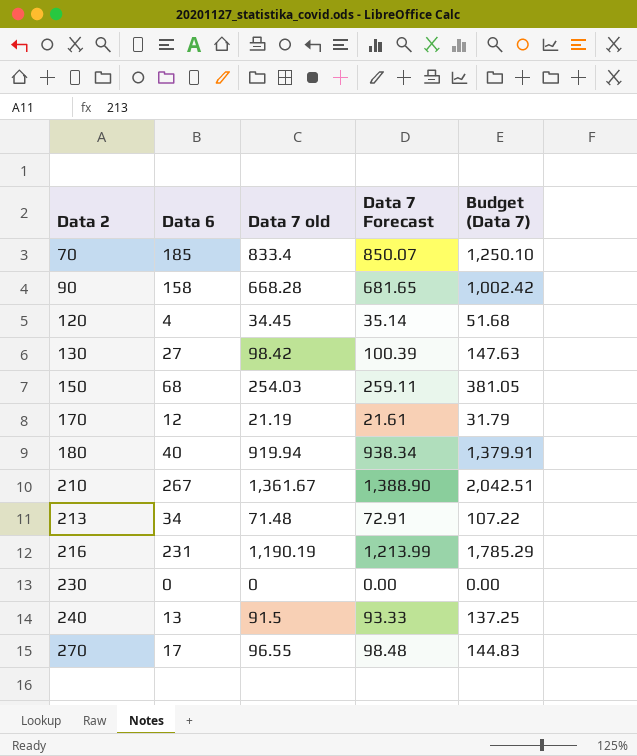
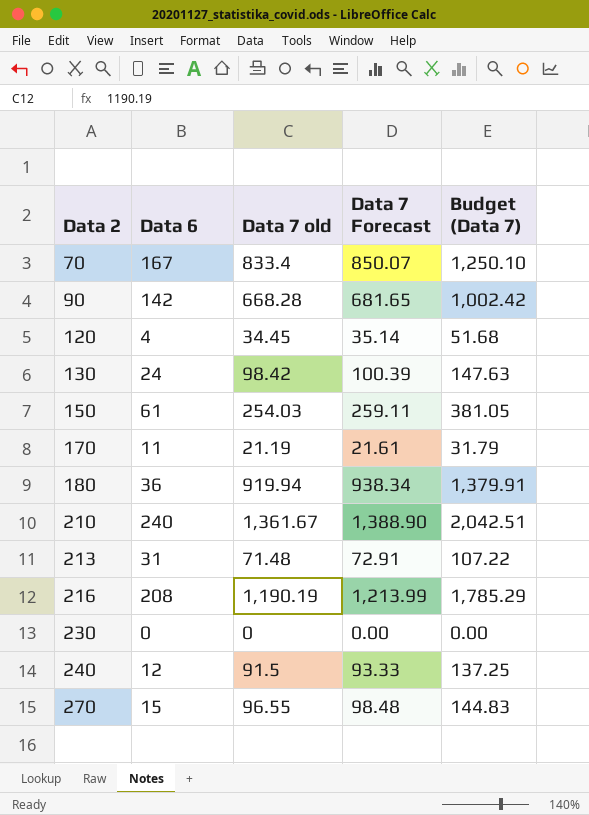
70 | Data 6: 185 -> 167
90 | Data 6: 158 -> 142
130 | Data 6: 27 -> 24
150 | Data 6: 68 -> 61
170 | Data 6: 12 -> 11
180 | Data 6: 40 -> 36
210 | Data 6: 267 -> 240
213 | Data 6: 34 -> 31
216 | Data 6: 231 -> 208
240 | Data 6: 13 -> 12
270 | Data 6: 17 -> 15

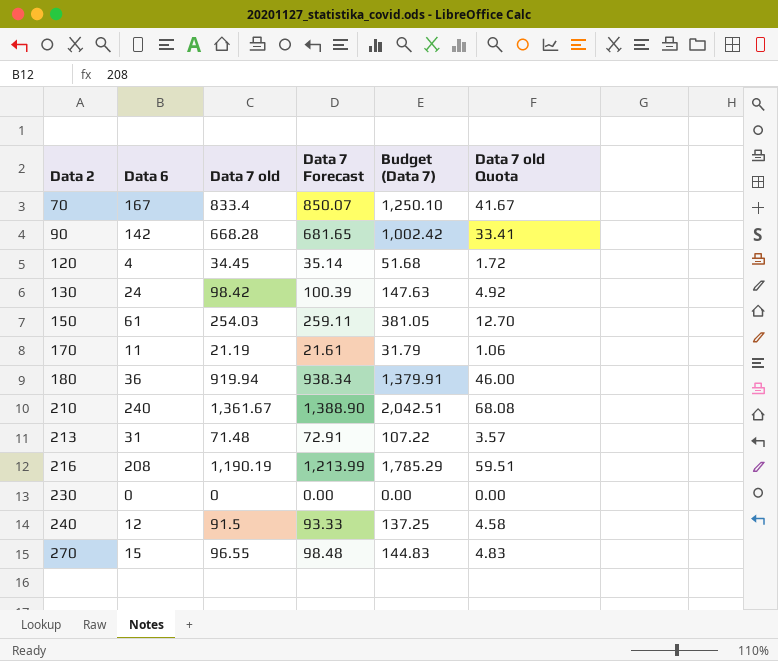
column Data 7 old Quota | formula: none -> [Data 7 old] * 0.05

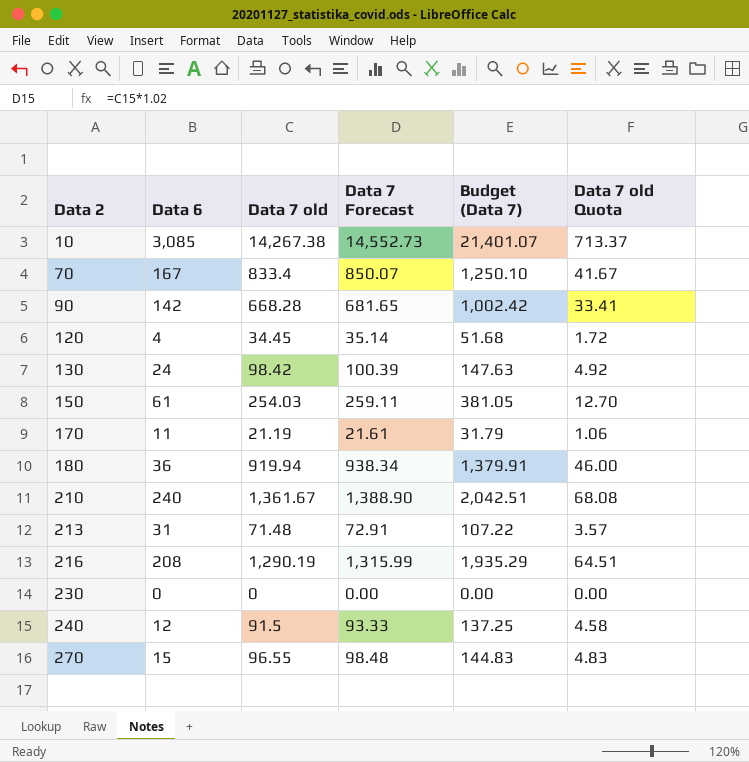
row 10: none -> 3,085 | 14,267.38 | 14,552.73 | 21,401.07 | 713.37
216 | Data 7 old: 1,190.19 -> 1,290.19
216 | Data 7 Forecast: 1,213.99 -> 1,315.99
216 | Budget (Data 7): 1,785.29 -> 1,935.29
216 | Data 7 old Quota: 59.51 -> 64.51

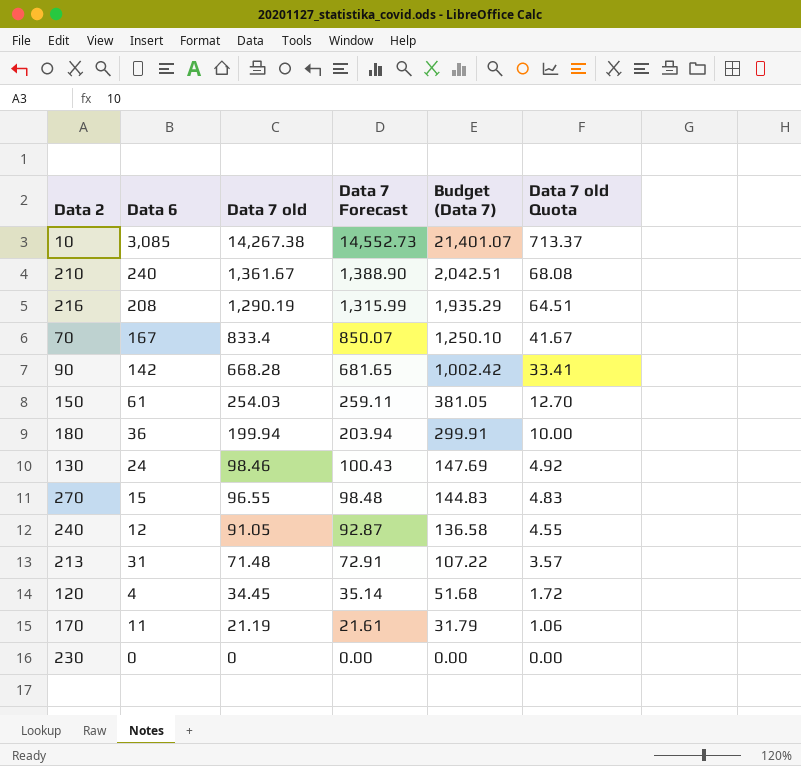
row order: Data 2 ascending -> Data 7 old descending
180 | Data 7 old: 919.94 -> 199.94
180 | Data 7 Forecast: 938.34 -> 203.94
180 | Budget (Data 7): 1,379.91 -> 299.91
180 | Data 7 old Quota: 46.00 -> 10.00
130 | Data 7 old: 98.42 -> 98.46
130 | Data 7 Forecast: 100.39 -> 100.43
130 | Budget (Data 7): 147.63 -> 147.69
240 | Data 7 old: 91.5 -> 91.05
240 | Data 7 Forecast: 93.33 -> 92.87
240 | Budget (Data 7): 137.25 -> 136.58
240 | Data 7 old Quota: 4.58 -> 4.55

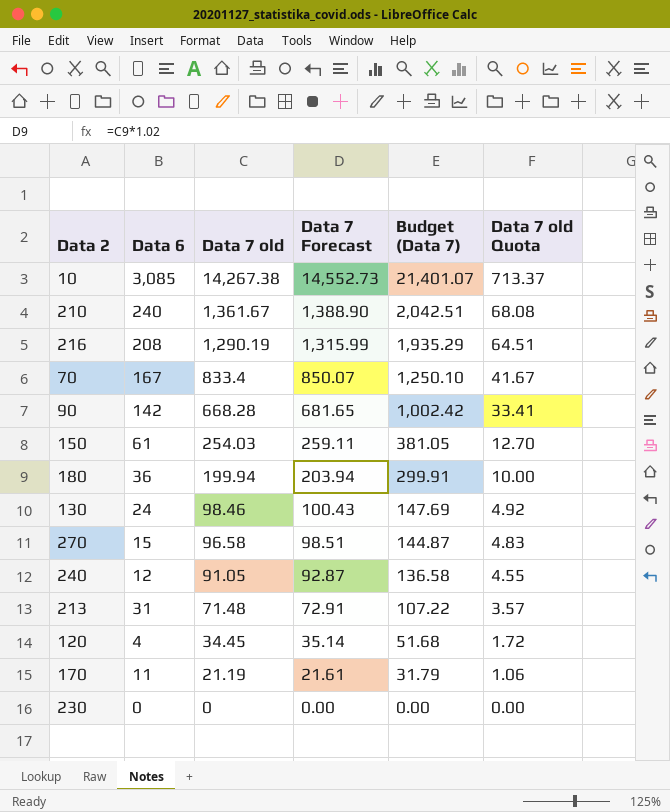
270 | Data 7 old: 96.55 -> 96.58
270 | Data 7 Forecast: 98.48 -> 98.51
270 | Budget (Data 7): 144.83 -> 144.87

